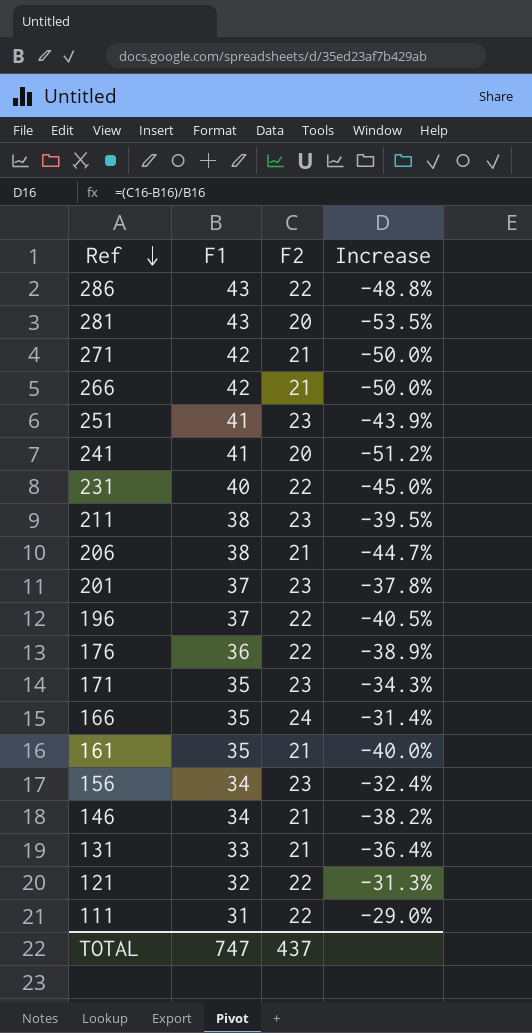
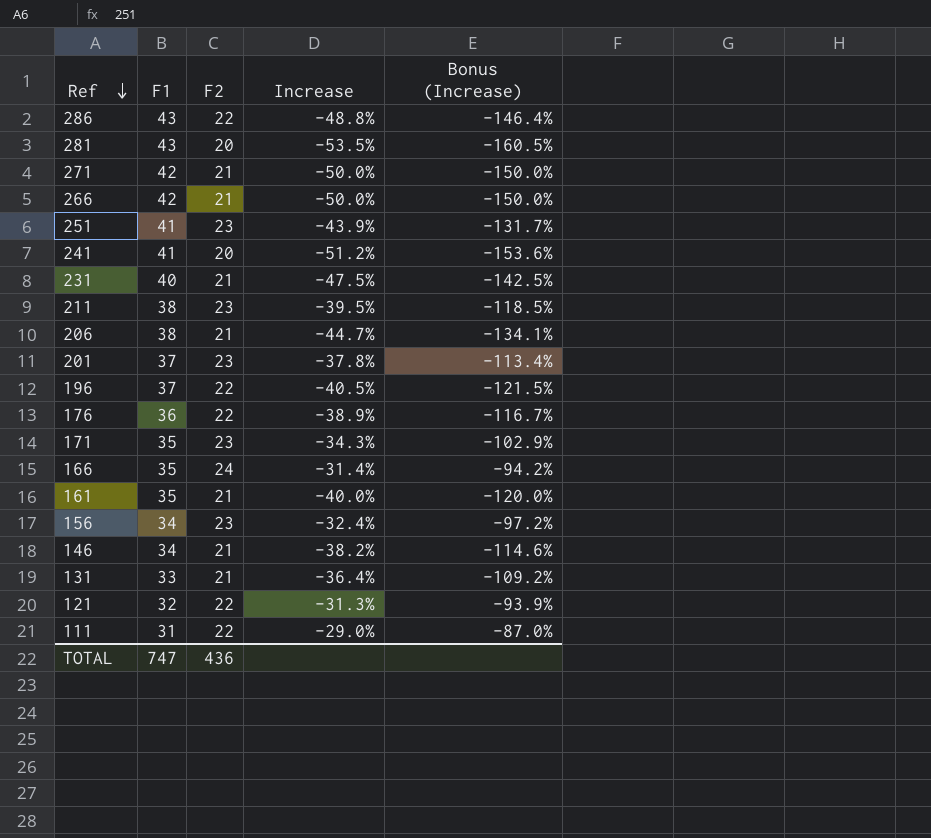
column Bonus (Increase) | formula: none -> [Increase] * 3
231 | F2: 22 -> 21
231 | Increase: -45.0% -> -47.5%
TOTAL | F2: 437 -> 436

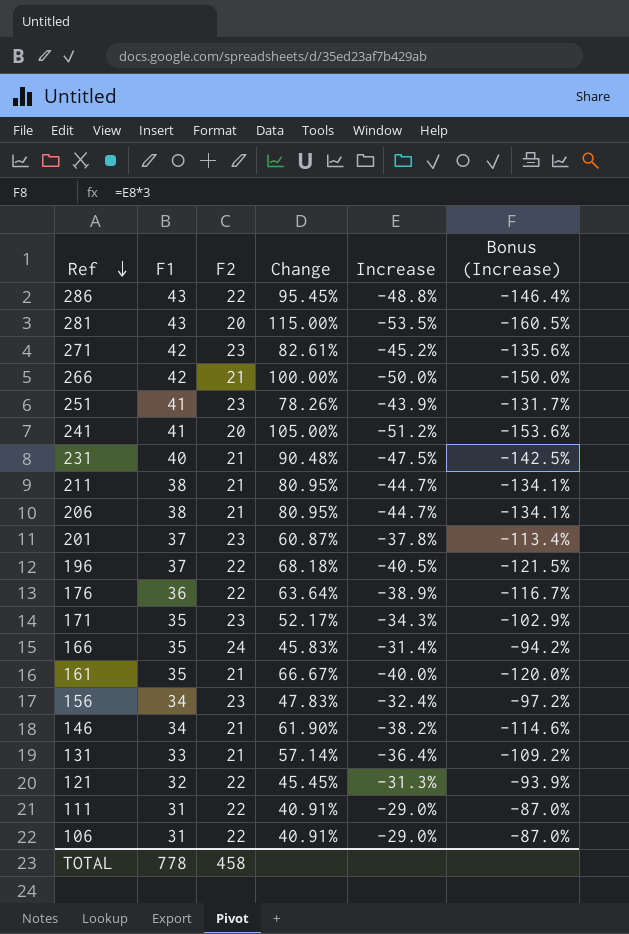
column Change | formula: none -> ([F1] - [F2]) / [F2]
271 | F2: 21 -> 23
271 | Increase: -50.0% -> -45.2%
271 | Bonus (Increase): -150.0% -> -135.6%
211 | F2: 23 -> 21
211 | Increase: -39.5% -> -44.7%
211 | Bonus (Increase): -118.5% -> -134.1%
row 106: none -> 31 | 22 | 40.91% | -29.0% | -87.0%
TOTAL | F1: 747 -> 778
TOTAL | F2: 436 -> 458

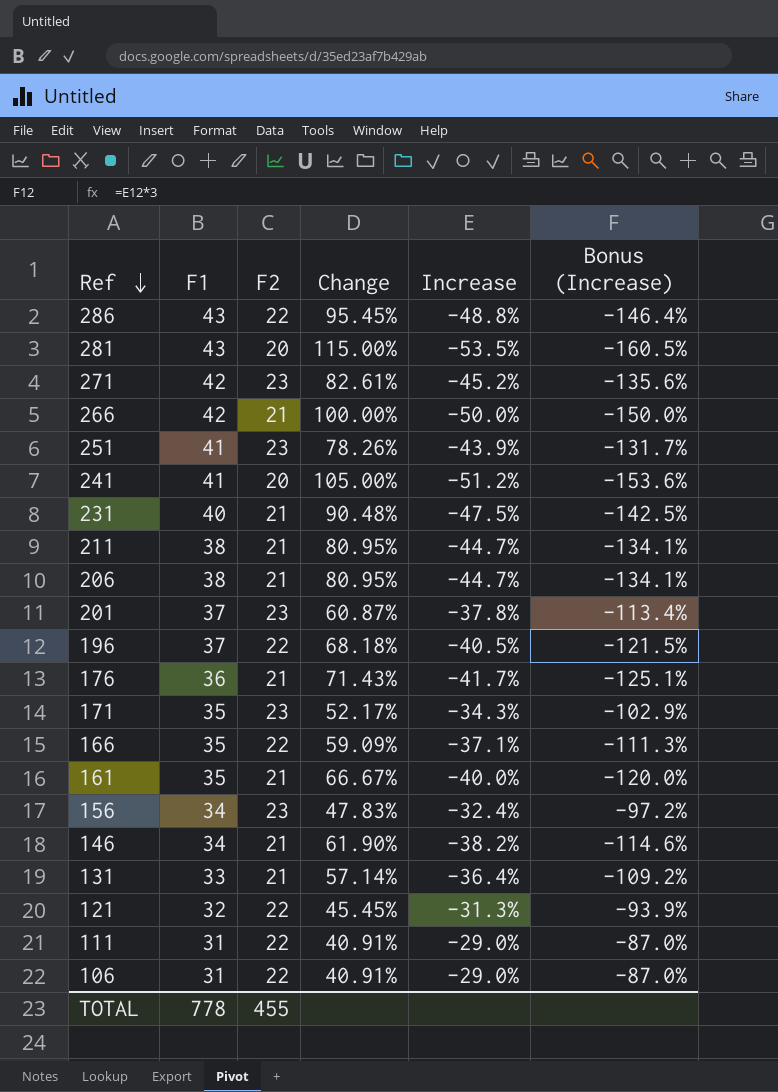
176 | F2: 22 -> 21
176 | Change: 63.64% -> 71.43%
176 | Increase: -38.9% -> -41.7%
176 | Bonus (Increase): -116.7% -> -125.1%
166 | F2: 24 -> 22
166 | Change: 45.83% -> 59.09%
166 | Increase: -31.4% -> -37.1%
166 | Bonus (Increase): -94.2% -> -111.3%
TOTAL | F2: 458 -> 455

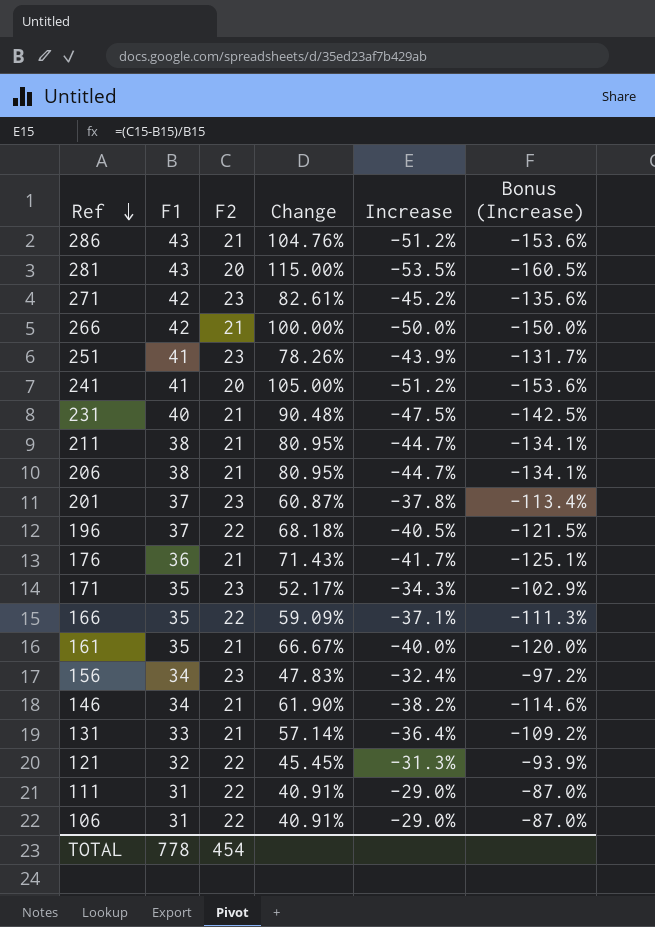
286 | F2: 22 -> 21
286 | Change: 95.45% -> 104.76%
286 | Increase: -48.8% -> -51.2%
286 | Bonus (Increase): -146.4% -> -153.6%
TOTAL | F2: 455 -> 454

